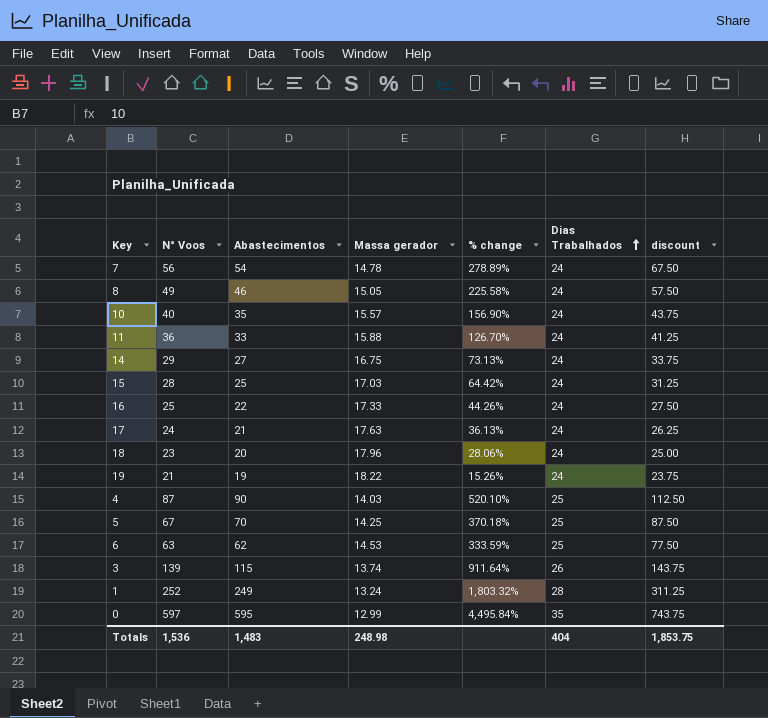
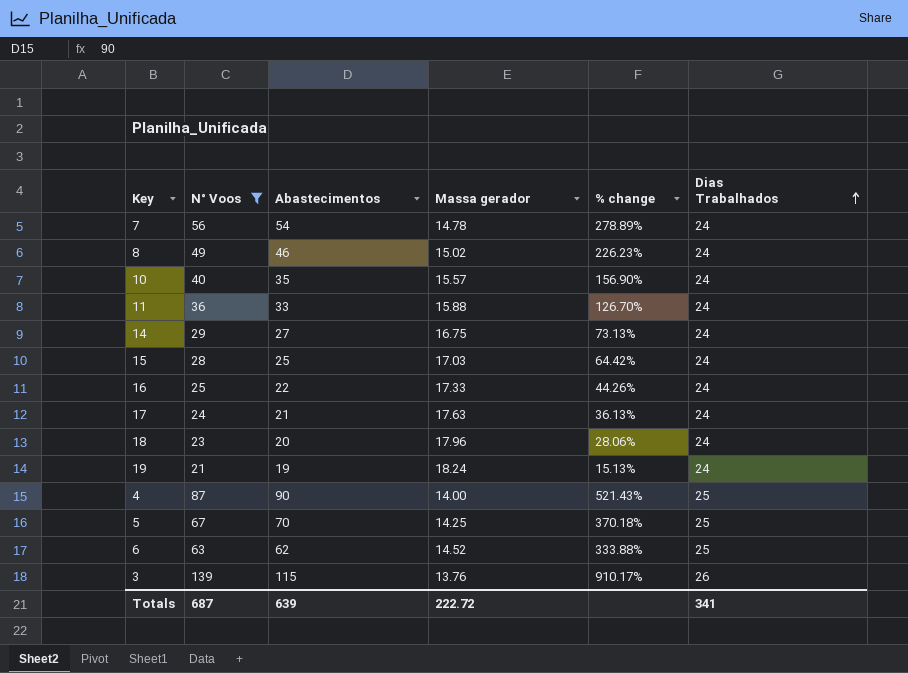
filter: none -> N° Voos <= 139
column discount | formula: [Abastecimentos] * 1.25 -> none
8 | Massa gerador: 15.05 -> 15.02
8 | % change: 225.58% -> 226.23%
19 | Massa gerador: 18.22 -> 18.24
19 | % change: 15.26% -> 15.13%
4 | Massa gerador: 14.03 -> 14.00
4 | % change: 520.10% -> 521.43%
6 | Massa gerador: 14.53 -> 14.52
6 | % change: 333.59% -> 333.88%
3 | Massa gerador: 13.74 -> 13.76
3 | % change: 911.64% -> 910.17%
Totals | N° Voos: 1,536 -> 687
Totals | Abastecimentos: 1,483 -> 639
Totals | Massa gerador: 248.98 -> 222.72
Totals | Dias Trabalhados: 404 -> 341

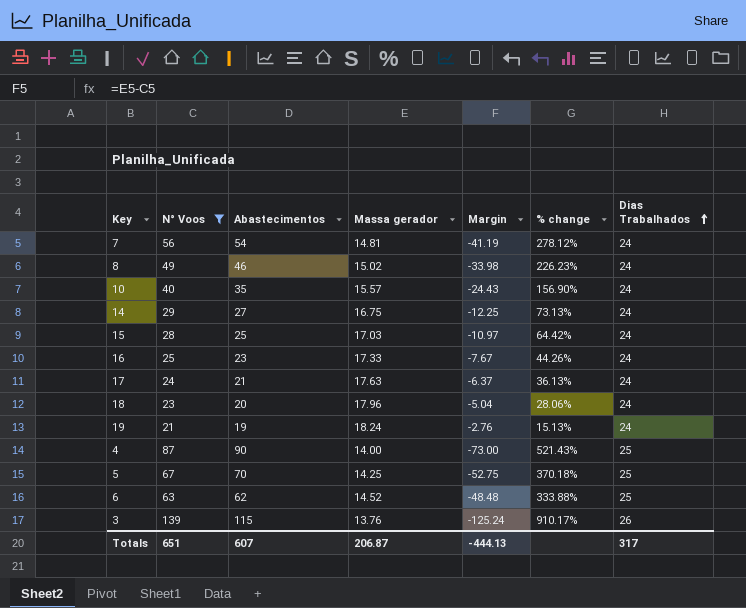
column Margin | formula: none -> [Massa gerador] - [N° Voos]
row 11: 36 | 33 | 15.88 | 126.70% | 24 -> none
7 | Massa gerador: 14.78 -> 14.81
7 | % change: 278.89% -> 278.12%
16 | Abastecimentos: 22 -> 23
Totals | N° Voos: 687 -> 651
Totals | Abastecimentos: 639 -> 607
Totals | Massa gerador: 222.72 -> 206.87
Totals | Dias Trabalhados: 341 -> 317

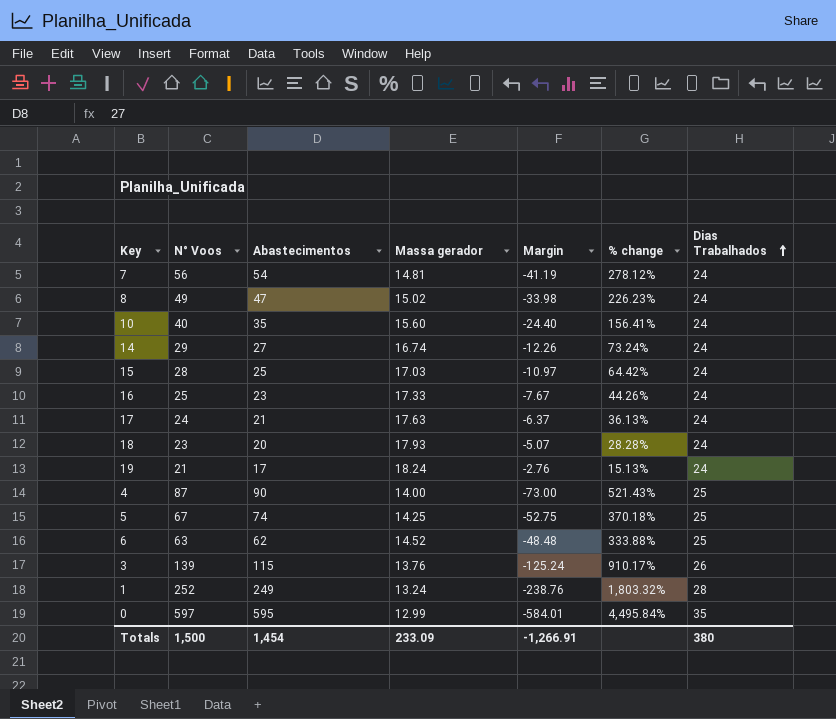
filter: N° Voos <= 139 -> none
8 | Abastecimentos: 46 -> 47
10 | Massa gerador: 15.57 -> 15.60
10 | Margin: -24.43 -> -24.40
10 | % change: 156.90% -> 156.41%
14 | Massa gerador: 16.75 -> 16.74
14 | Margin: -12.25 -> -12.26
14 | % change: 73.13% -> 73.24%
18 | Massa gerador: 17.96 -> 17.93
18 | Margin: -5.04 -> -5.07
18 | % change: 28.06% -> 28.28%
19 | Abastecimentos: 19 -> 17
5 | Abastecimentos: 70 -> 74
Totals | N° Voos: 651 -> 1,500
Totals | Abastecimentos: 607 -> 1,454
Totals | Massa gerador: 206.87 -> 233.09
Totals | Margin: -444.13 -> -1,266.91
Totals | Dias Trabalhados: 317 -> 380

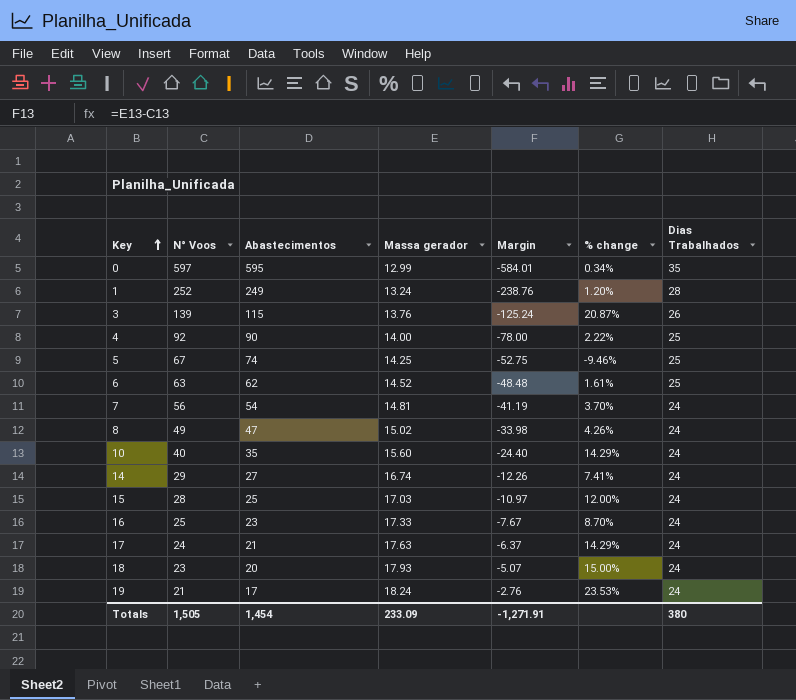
row order: Dias Trabalhados ascending -> Key ascending
column % change | formula: ([N° Voos] - [Massa gerador]) / [Massa gerador] -> ([N° Voos] - [Abastecimentos]) / [Abastecimentos]
4 | N° Voos: 87 -> 92
4 | Margin: -73.00 -> -78.00
Totals | N° Voos: 1,500 -> 1,505
Totals | Margin: -1,266.91 -> -1,271.91

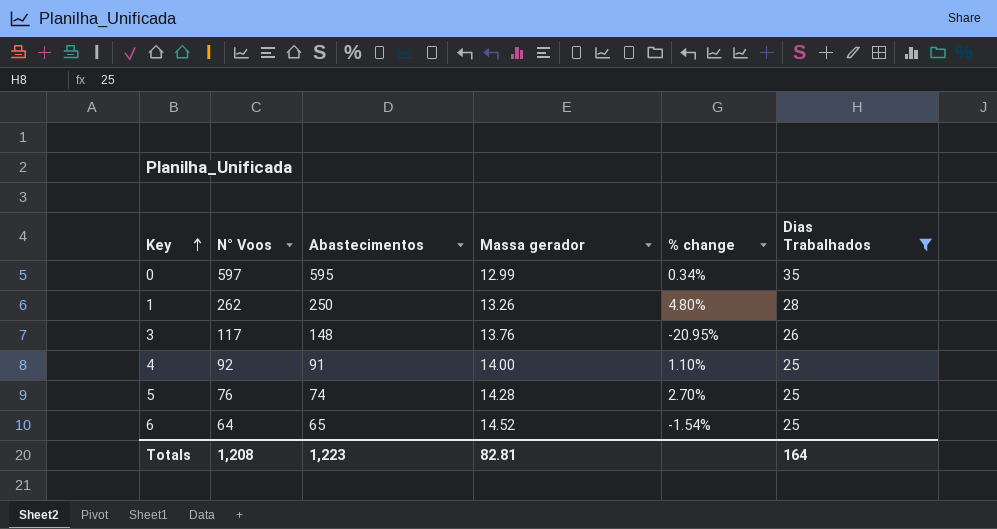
filter: none -> Dias Trabalhados != 24
column Margin | formula: [Massa gerador] - [N° Voos] -> none
1 | N° Voos: 252 -> 262
1 | Abastecimentos: 249 -> 250
1 | Massa gerador: 13.24 -> 13.26
1 | % change: 1.20% -> 4.80%
3 | N° Voos: 139 -> 117
3 | Abastecimentos: 115 -> 148
3 | % change: 20.87% -> -20.95%
4 | Abastecimentos: 90 -> 91
4 | % change: 2.22% -> 1.10%
5 | N° Voos: 67 -> 76
5 | Massa gerador: 14.25 -> 14.28
5 | % change: -9.46% -> 2.70%
6 | N° Voos: 63 -> 64
6 | Abastecimentos: 62 -> 65
6 | % change: 1.61% -> -1.54%
Totals | N° Voos: 1,505 -> 1,208
Totals | Abastecimentos: 1,454 -> 1,223
Totals | Massa gerador: 233.09 -> 82.81
Totals | Dias Trabalhados: 380 -> 164

